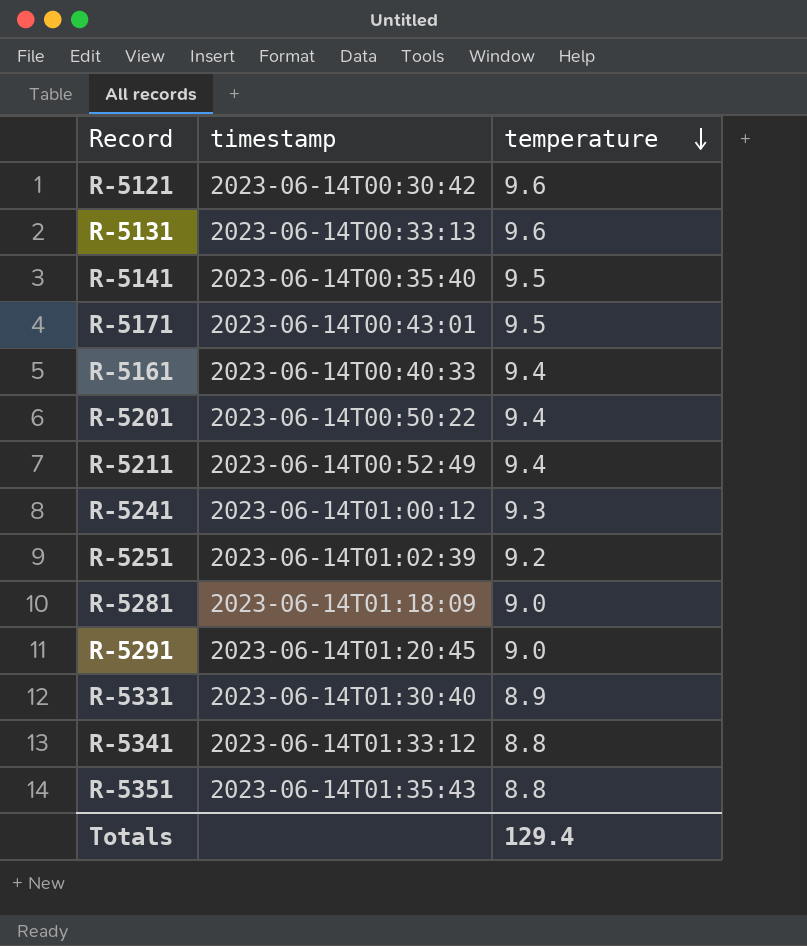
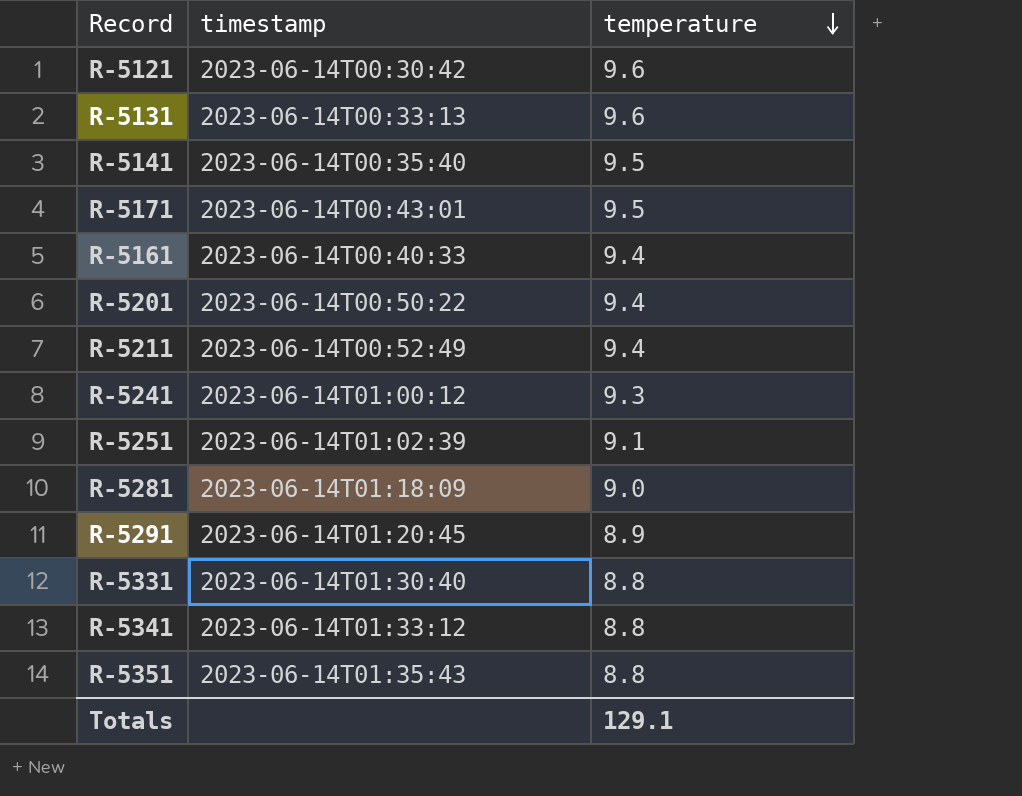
R-5251 | temperature: 9.2 -> 9.1
R-5291 | temperature: 9.0 -> 8.9
R-5331 | temperature: 8.9 -> 8.8
Totals | temperature: 129.4 -> 129.1

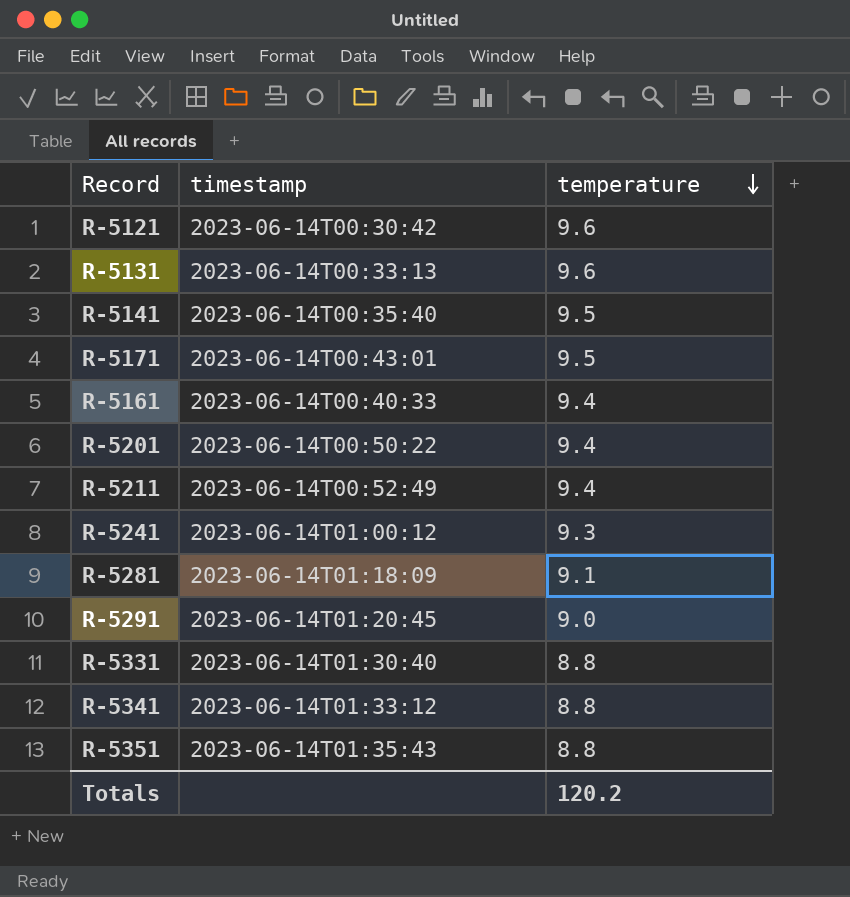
row R-5251: 2023-06-14T01:02:39 | 9.1 -> none
R-5281 | temperature: 9.0 -> 9.1
R-5291 | temperature: 8.9 -> 9.0
Totals | temperature: 129.1 -> 120.2

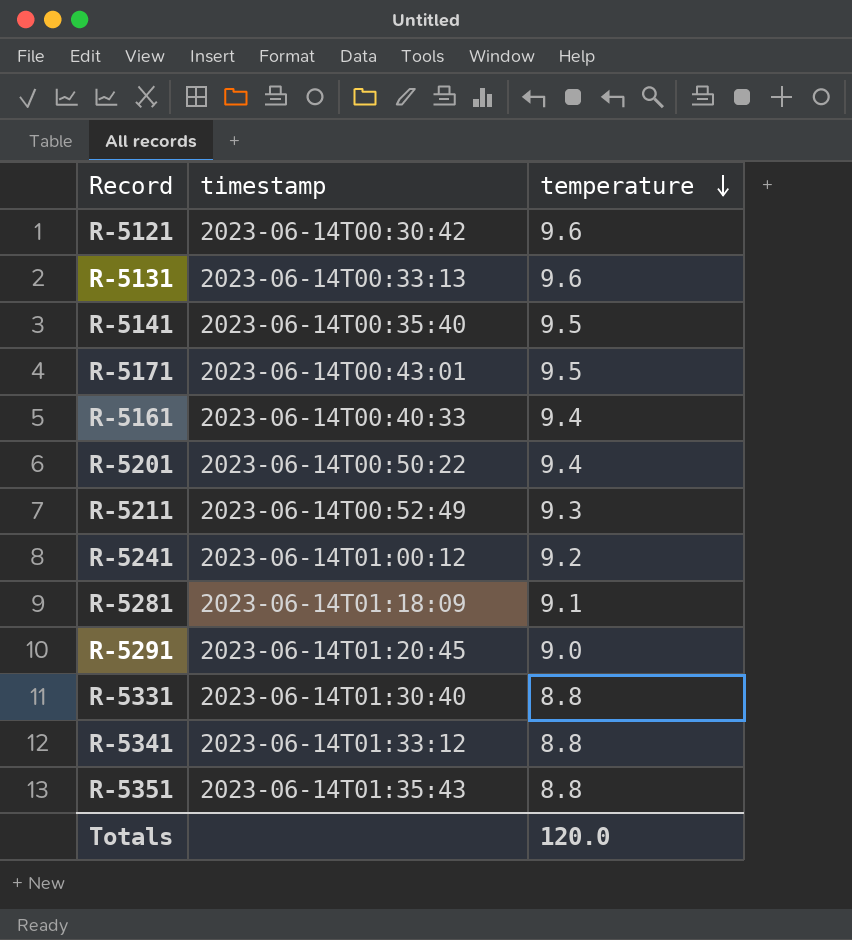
R-5211 | temperature: 9.4 -> 9.3
R-5241 | temperature: 9.3 -> 9.2
Totals | temperature: 120.2 -> 120.0

